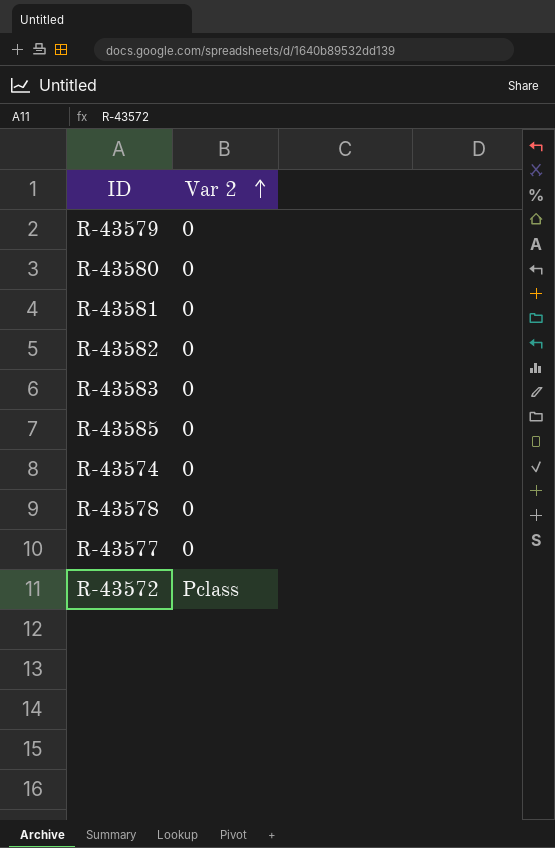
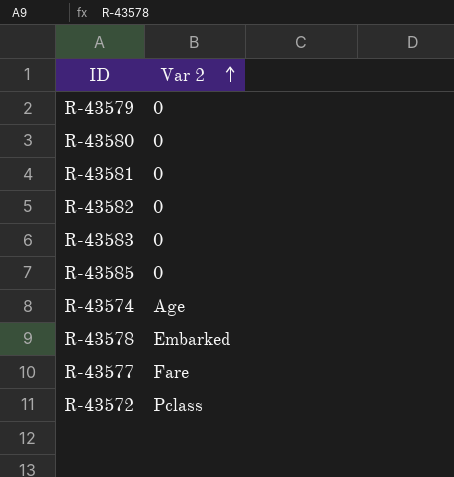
R-43574 | Var 2: 0 -> Age
R-43578 | Var 2: 0 -> Embarked
R-43577 | Var 2: 0 -> Fare

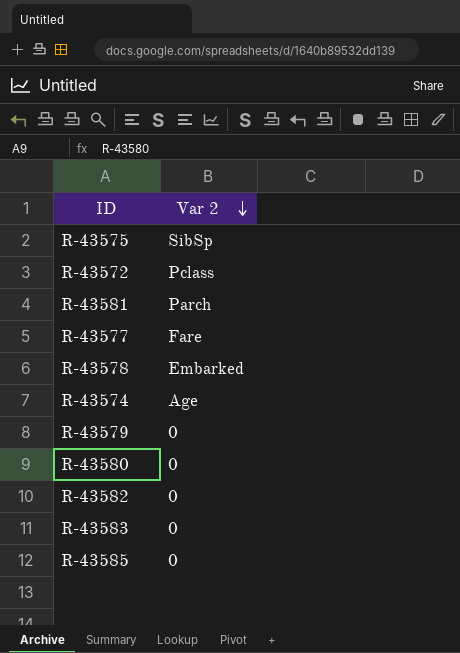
row order: Var 2 ascending -> Var 2 descending
row R-43575: none -> SibSp
R-43581 | Var 2: 0 -> Parch

